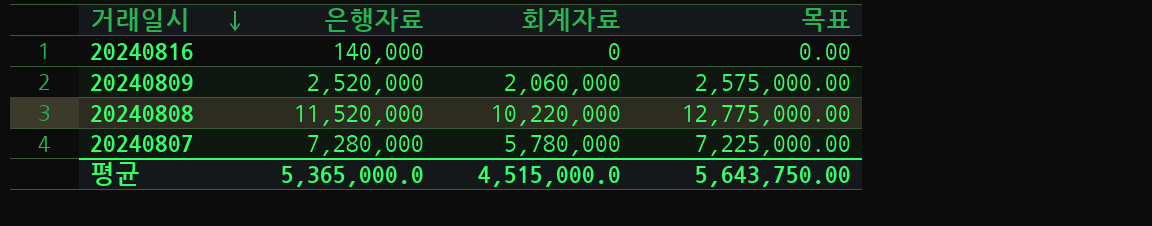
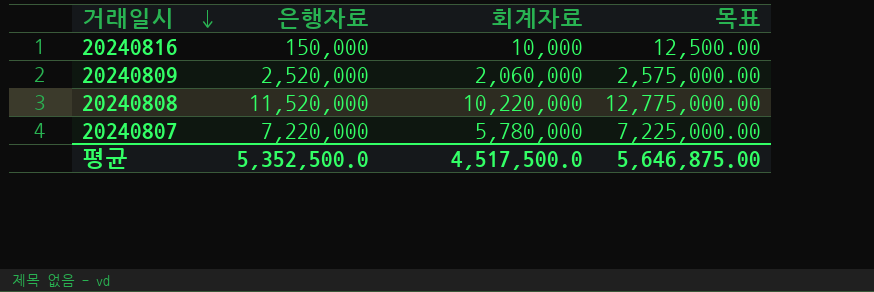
20240816 | 은행자료: 140,000 -> 150,000
20240816 | 회계자료: 0 -> 10,000
20240816 | 목표: 0.00 -> 12,500.00
20240807 | 은행자료: 7,280,000 -> 7,220,000
평균 | 은행자료: 5,365,000.0 -> 5,352,500.0
평균 | 회계자료: 4,515,000.0 -> 4,517,500.0
평균 | 목표: 5,643,750.00 -> 5,646,875.00

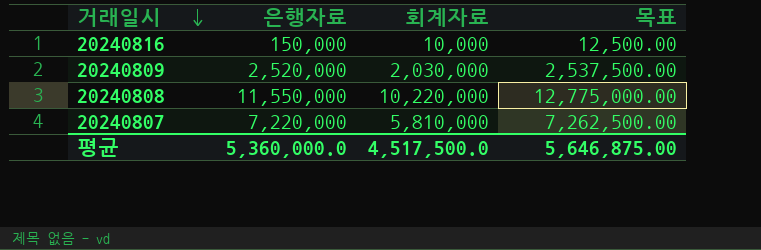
20240809 | 회계자료: 2,060,000 -> 2,030,000
20240809 | 목표: 2,575,000.00 -> 2,537,500.00
20240808 | 은행자료: 11,520,000 -> 11,550,000
20240807 | 회계자료: 5,780,000 -> 5,810,000
20240807 | 목표: 7,225,000.00 -> 7,262,500.00
평균 | 은행자료: 5,352,500.0 -> 5,360,000.0

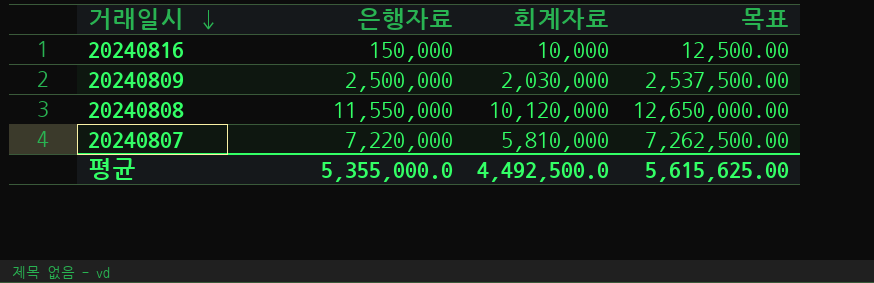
20240809 | 은행자료: 2,520,000 -> 2,500,000
20240808 | 회계자료: 10,220,000 -> 10,120,000
20240808 | 목표: 12,775,000.00 -> 12,650,000.00
평균 | 은행자료: 5,360,000.0 -> 5,355,000.0
평균 | 회계자료: 4,517,500.0 -> 4,492,500.0
평균 | 목표: 5,646,875.00 -> 5,615,625.00

